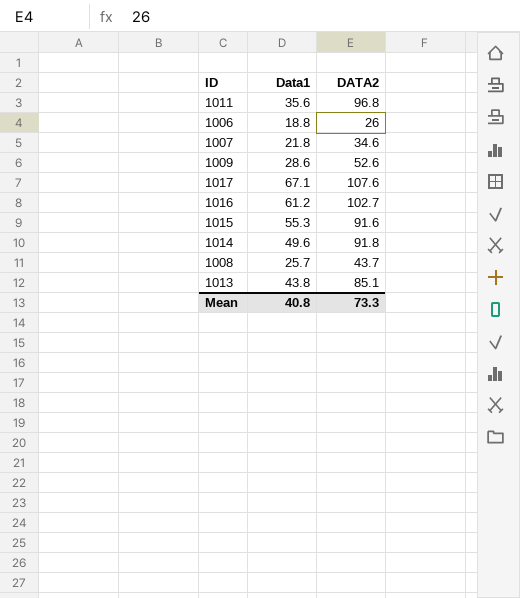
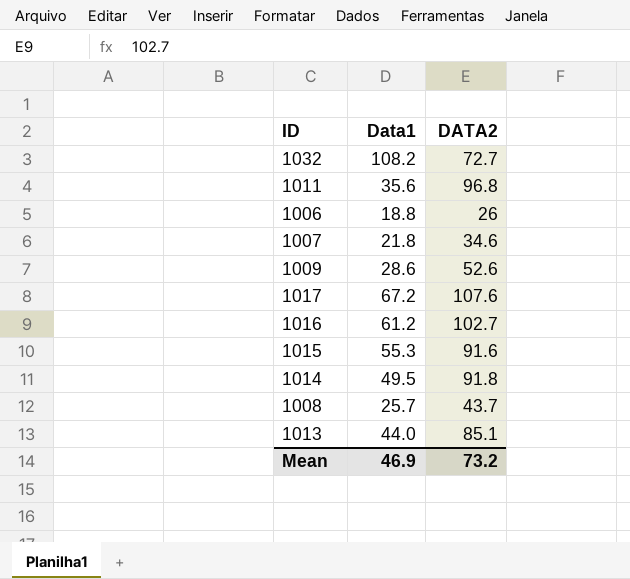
row 1032: none -> 108.2 | 72.7
1017 | Data1: 67.1 -> 67.2
1014 | Data1: 49.6 -> 49.5
1013 | Data1: 43.8 -> 44.0
Mean | Data1: 40.8 -> 46.9
Mean | DATA2: 73.3 -> 73.2

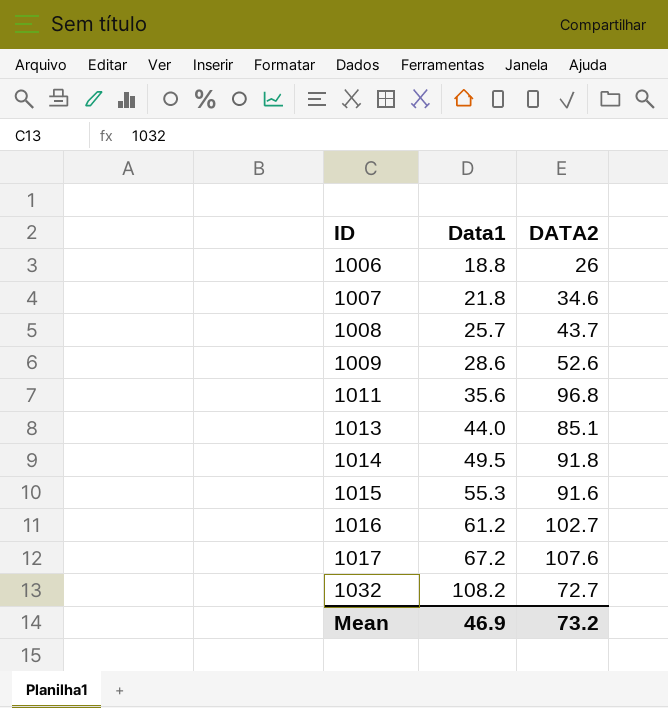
row order: none -> ID ascending

